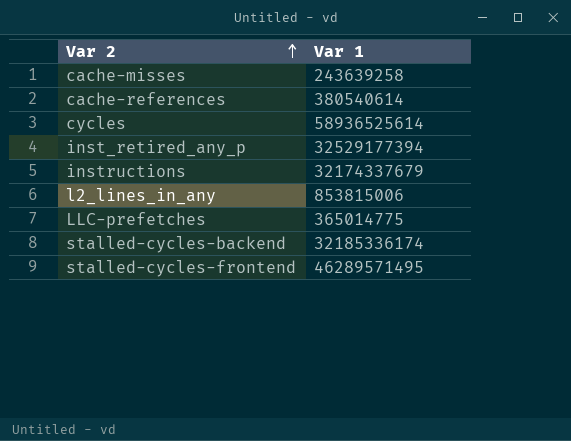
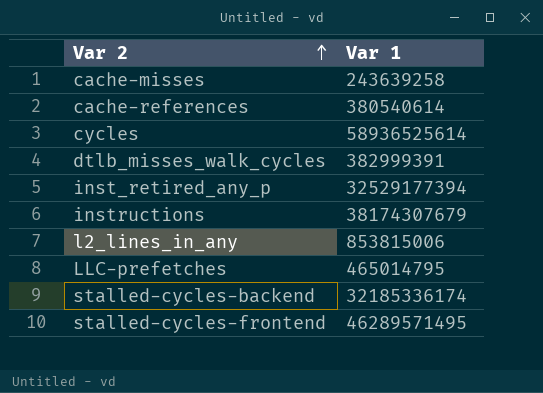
row dtlb_misses_walk_cycles: none -> 382999391
instructions | Var 1: 32174337679 -> 38174307679
LLC-prefetches | Var 1: 365014775 -> 465014795

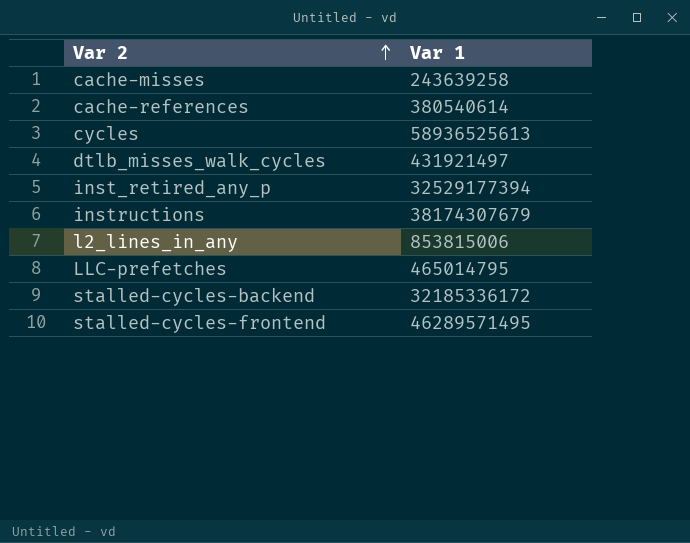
cycles | Var 1: 58936525614 -> 58936525613
dtlb_misses_walk_cycles | Var 1: 382999391 -> 431921497
stalled-cycles-backend | Var 1: 32185336174 -> 32185336172

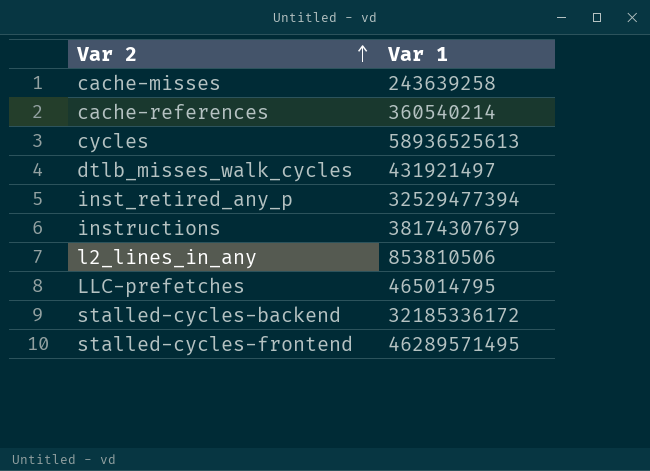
cache-references | Var 1: 380540614 -> 360540214
inst_retired_any_p | Var 1: 32529177394 -> 32529477394
l2_lines_in_any | Var 1: 853815006 -> 853810506

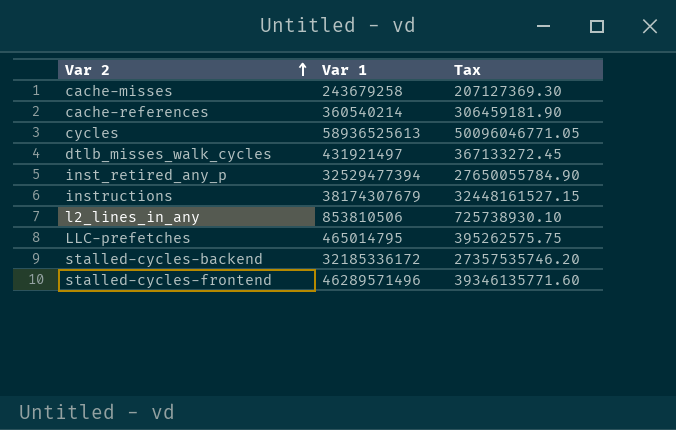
column Tax | formula: none -> [Var 1] * 0.85
cache-misses | Var 1: 243639258 -> 243679258
stalled-cycles-frontend | Var 1: 46289571495 -> 46289571496

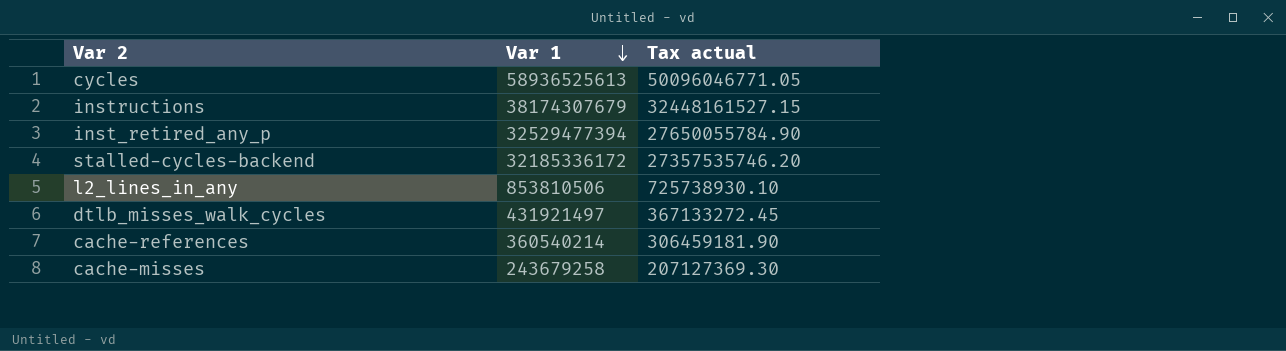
row order: Var 2 ascending -> Var 1 descending
column name: Tax -> Tax actual
row LLC-prefetches: 465014795 | 395262575.75 -> none
row stalled-cycles-frontend: 46289571496 | 39346135771.60 -> none

